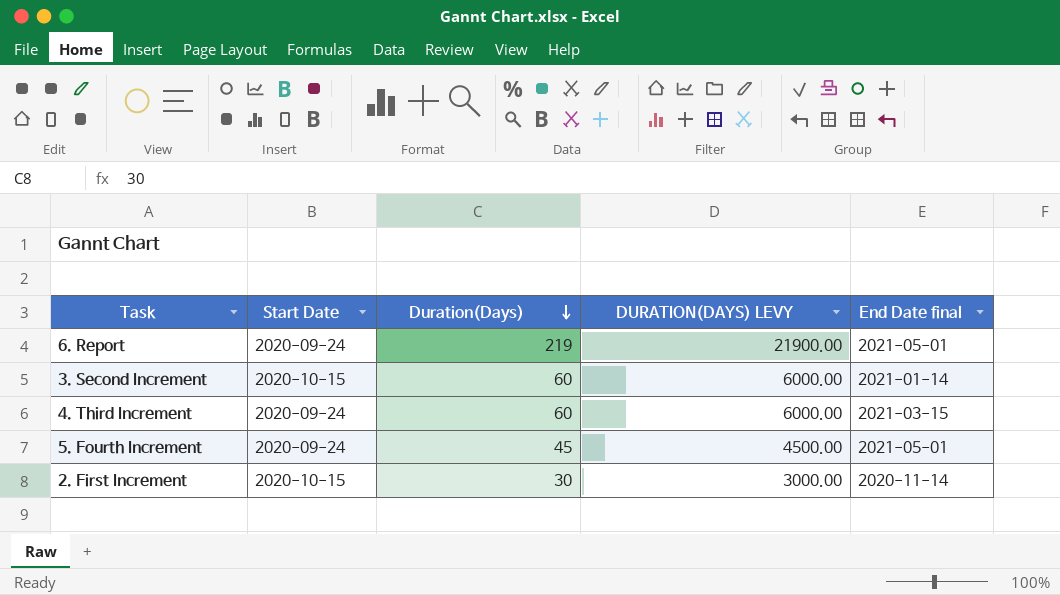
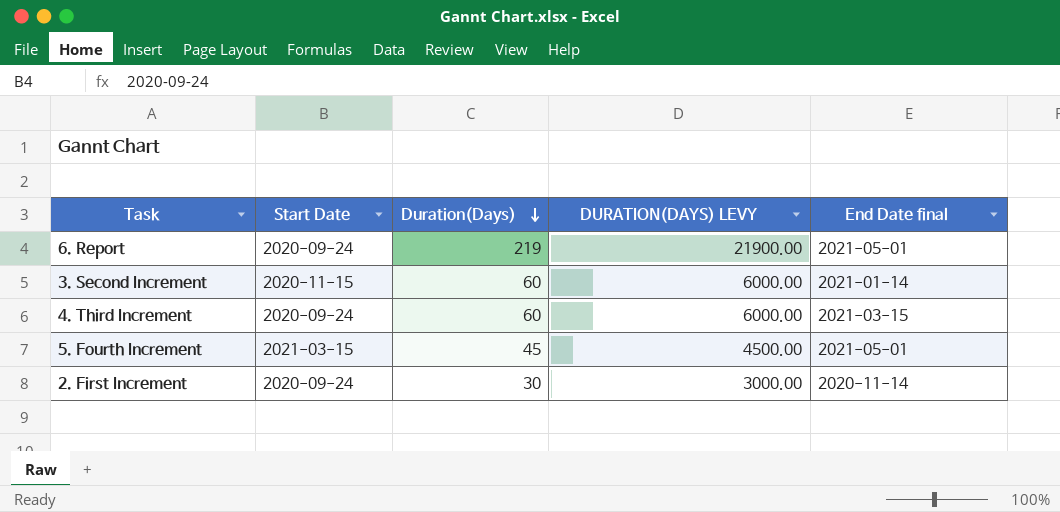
3. Second Increment | Start Date: 2020-10-15 -> 2020-11-15
5. Fourth Increment | Start Date: 2020-09-24 -> 2021-03-15
2. First Increment | Start Date: 2020-10-15 -> 2020-09-24

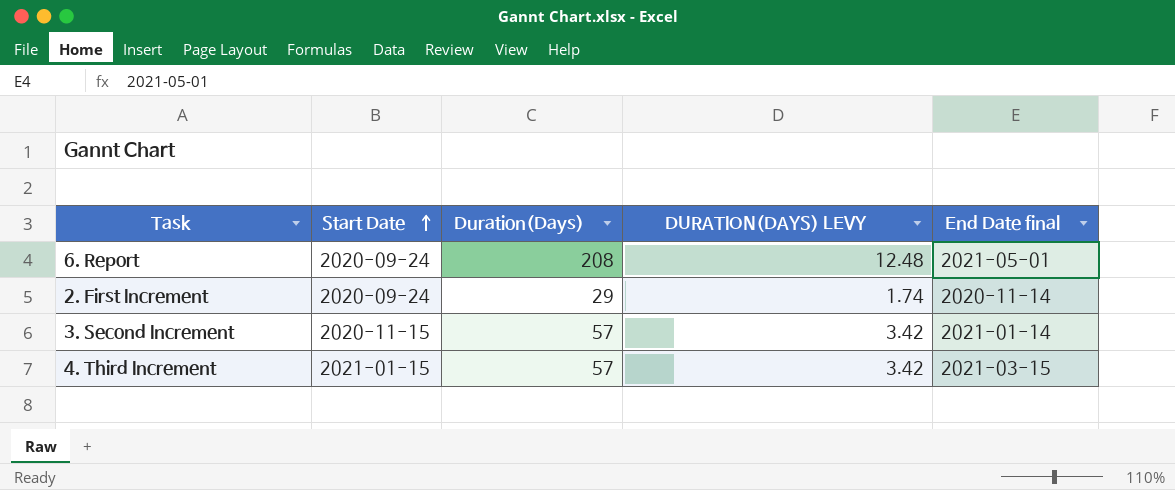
row order: Duration(Days) descending -> Start Date ascending
column DURATION(DAYS) LEVY | formula: [Duration(Days)] * 100 -> [Duration(Days)] * 0.06
row 5. Fourth Increment: 2021-03-15 | 45 | 4500.00 | 2021-05-01 -> none
6. Report | Duration(Days): 219 -> 208
2. First Increment | Duration(Days): 30 -> 29
3. Second Increment | Duration(Days): 60 -> 57
4. Third Increment | Start Date: 2020-09-24 -> 2021-01-15
4. Third Increment | Duration(Days): 60 -> 57

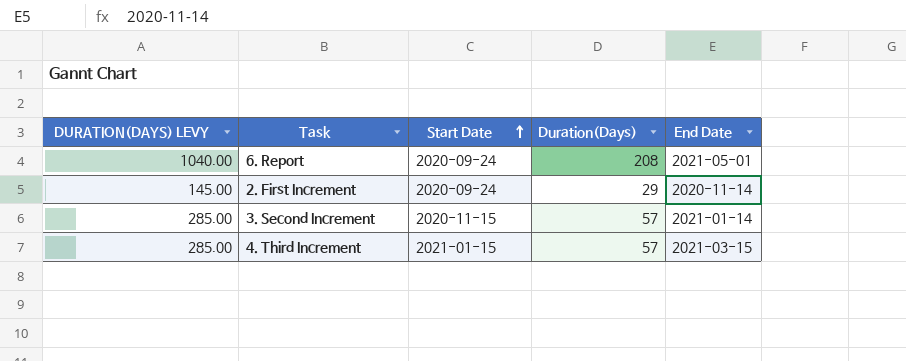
column DURATION(DAYS) LEVY | formula: [Duration(Days)] * 0.06 -> [Duration(Days)] * 5
column DURATION(DAYS) LEVY | position: 4 -> 1
column name: End Date final -> End Date

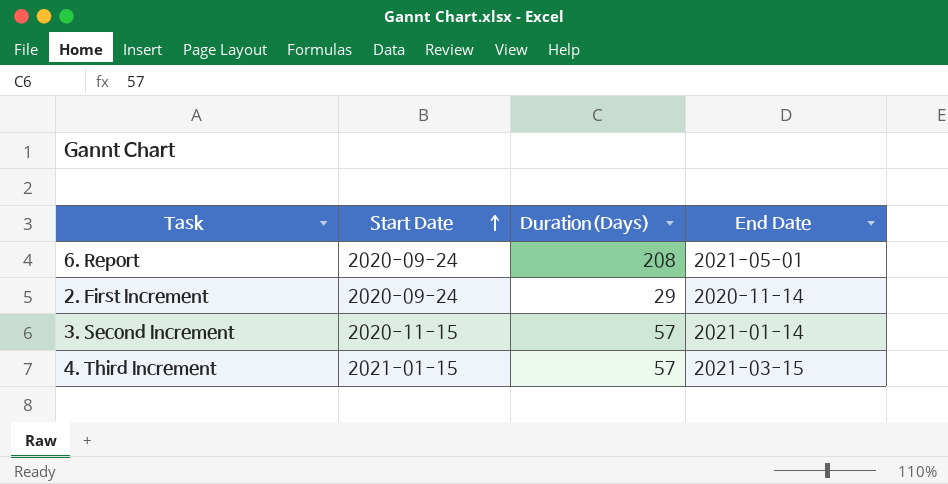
column DURATION(DAYS) LEVY | formula: [Duration(Days)] * 5 -> none

